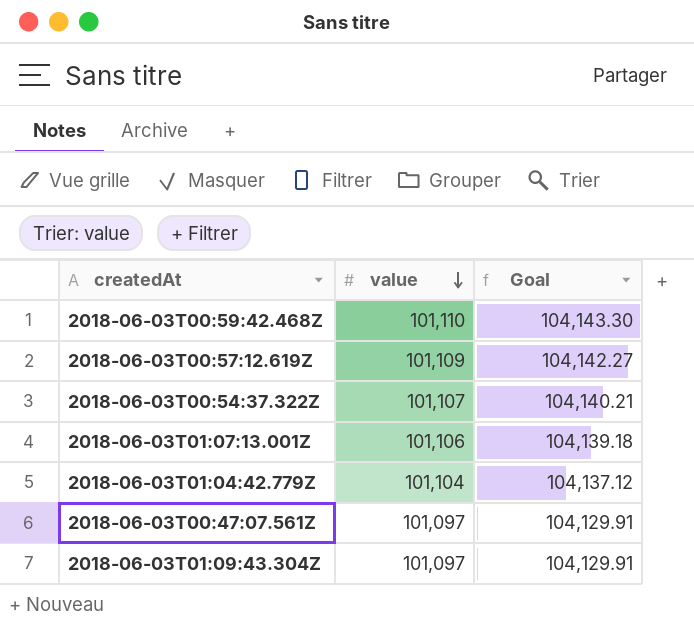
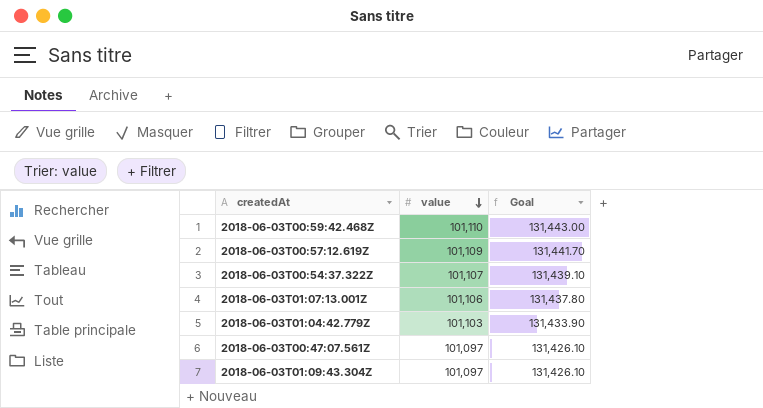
column Goal | formula: [value] * 1.03 -> [value] * 1.3
2018-06-03T01:04:42.779Z | value: 101,104 -> 101,103

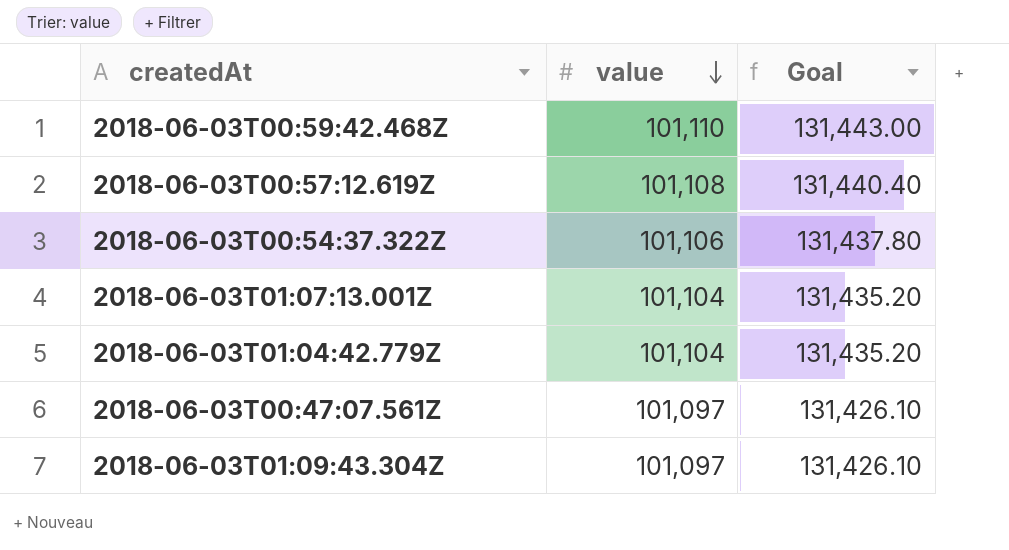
2018-06-03T00:57:12.619Z | value: 101,109 -> 101,108
2018-06-03T00:57:12.619Z | Goal: 131,441.70 -> 131,440.40
2018-06-03T00:54:37.322Z | value: 101,107 -> 101,106
2018-06-03T00:54:37.322Z | Goal: 131,439.10 -> 131,437.80
2018-06-03T01:07:13.001Z | value: 101,106 -> 101,104
2018-06-03T01:07:13.001Z | Goal: 131,437.80 -> 131,435.20
2018-06-03T01:04:42.779Z | value: 101,103 -> 101,104
2018-06-03T01:04:42.779Z | Goal: 131,433.90 -> 131,435.20

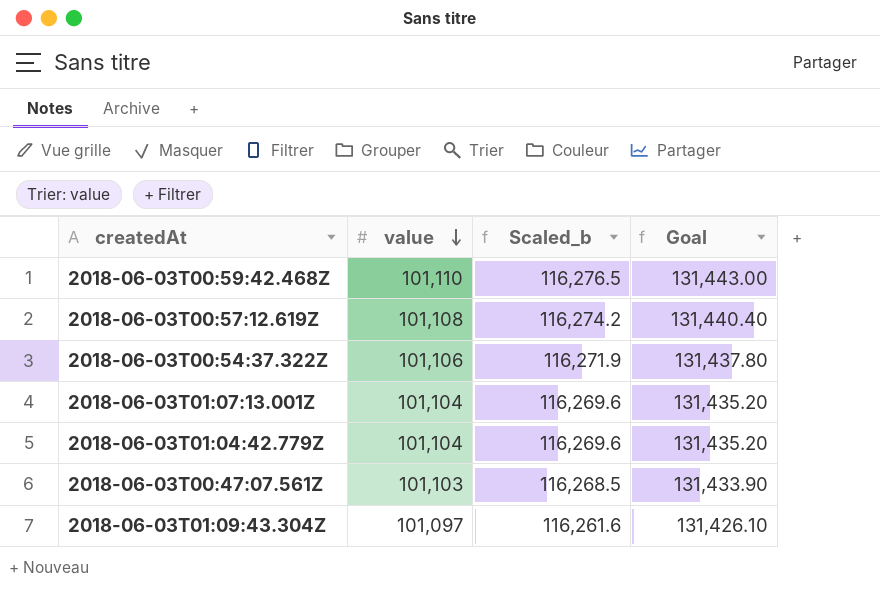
column Scaled_b | formula: none -> [value] * 1.15
2018-06-03T00:47:07.561Z | value: 101,097 -> 101,103
2018-06-03T00:47:07.561Z | Goal: 131,426.10 -> 131,433.90

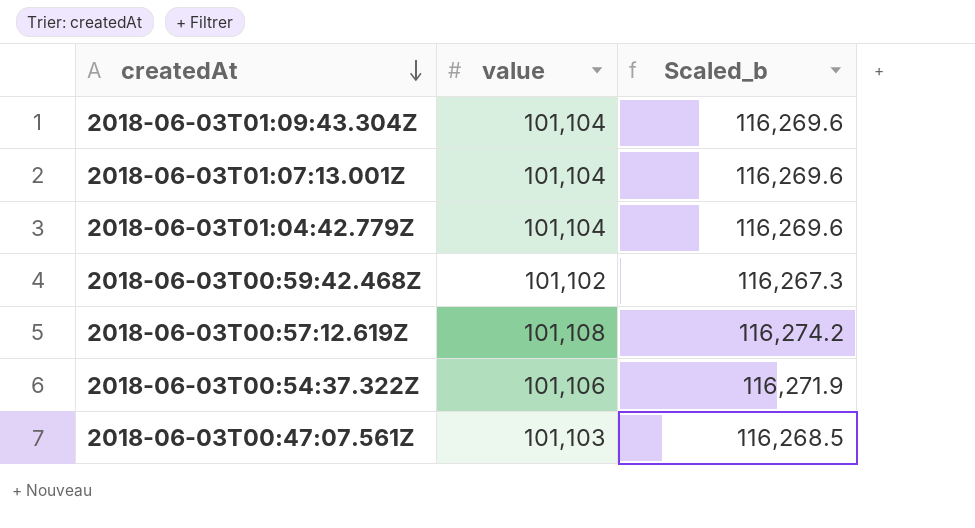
row order: value descending -> createdAt descending
column Goal | formula: [value] * 1.3 -> none
2018-06-03T01:09:43.304Z | value: 101,097 -> 101,104
2018-06-03T01:09:43.304Z | Scaled_b: 116,261.6 -> 116,269.6
2018-06-03T00:59:42.468Z | value: 101,110 -> 101,102
2018-06-03T00:59:42.468Z | Scaled_b: 116,276.5 -> 116,267.3

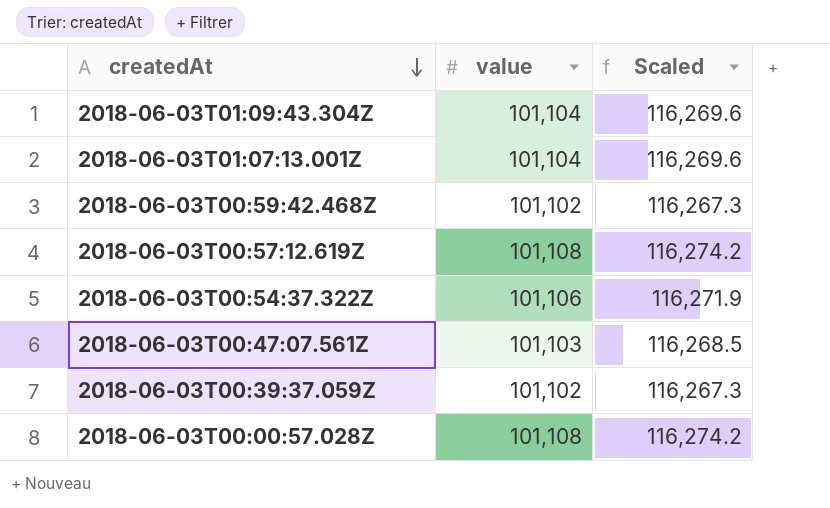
column name: Scaled_b -> Scaled
row 2018-06-03T01:04:42.779Z: 101,104 | 116,269.6 -> none
row 2018-06-03T00:39:37.059Z: none -> 101,102 | 116,267.3
row 2018-06-03T00:00:57.028Z: none -> 101,108 | 116,274.2

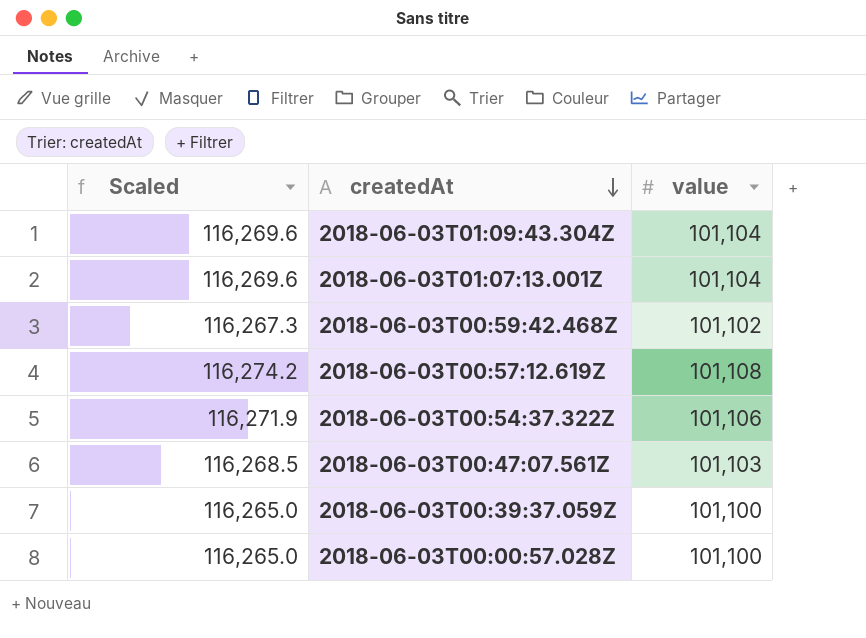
column Scaled | position: 3 -> 1
2018-06-03T00:39:37.059Z | Scaled: 116,267.3 -> 116,265.0
2018-06-03T00:39:37.059Z | value: 101,102 -> 101,100
2018-06-03T00:00:57.028Z | Scaled: 116,274.2 -> 116,265.0
2018-06-03T00:00:57.028Z | value: 101,108 -> 101,100

